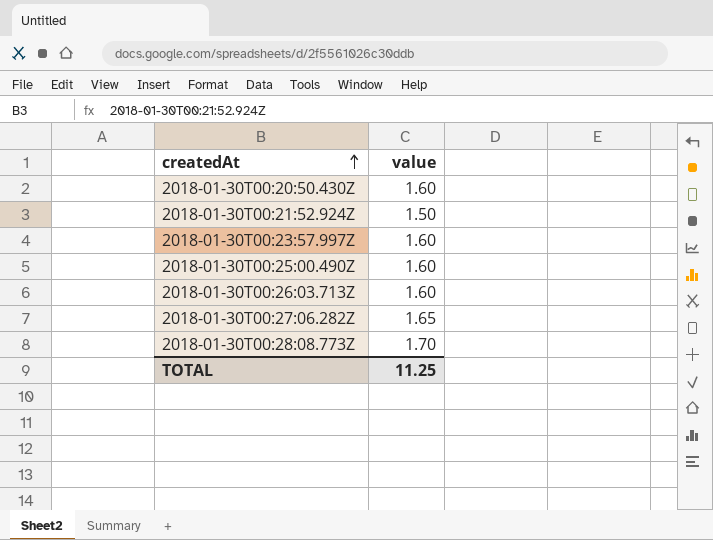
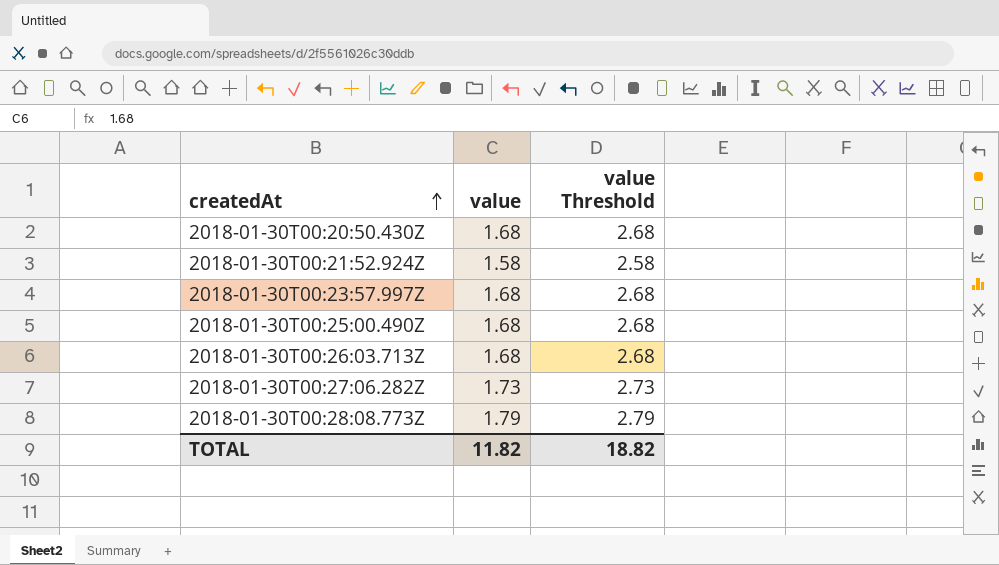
column value Threshold | formula: none -> [value] + 1
2018-01-30T00:20:50.430Z | value: 1.60 -> 1.68
2018-01-30T00:21:52.924Z | value: 1.50 -> 1.58
2018-01-30T00:23:57.997Z | value: 1.60 -> 1.68
2018-01-30T00:25:00.490Z | value: 1.60 -> 1.68
2018-01-30T00:26:03.713Z | value: 1.60 -> 1.68
2018-01-30T00:27:06.282Z | value: 1.65 -> 1.73
2018-01-30T00:28:08.773Z | value: 1.70 -> 1.79
TOTAL | value: 11.25 -> 11.82

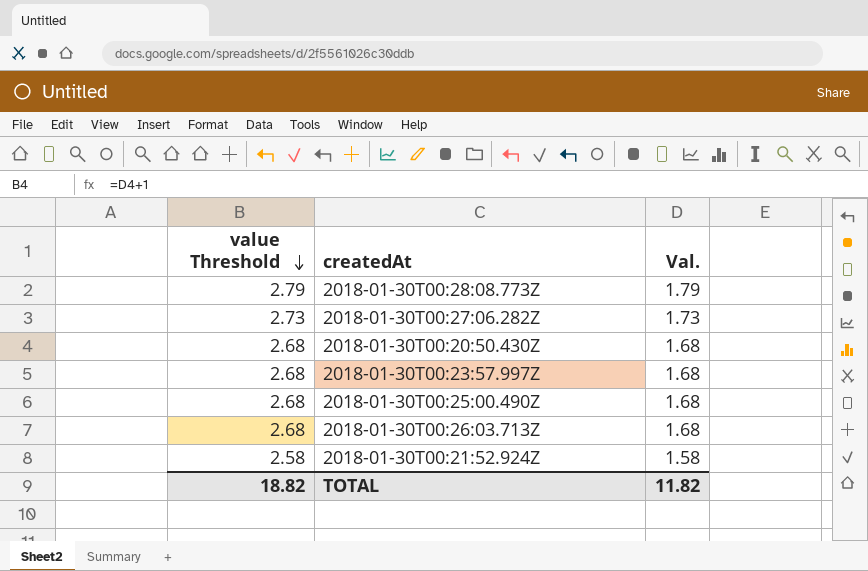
row order: createdAt ascending -> value Threshold descending
column value Threshold | position: 3 -> 1
column name: value -> Val.

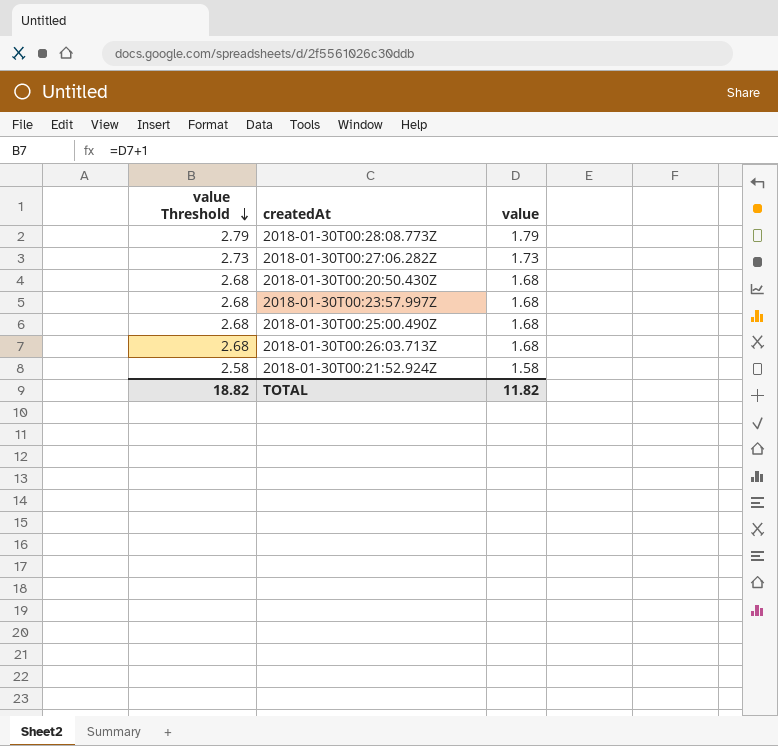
column name: Val. -> value

